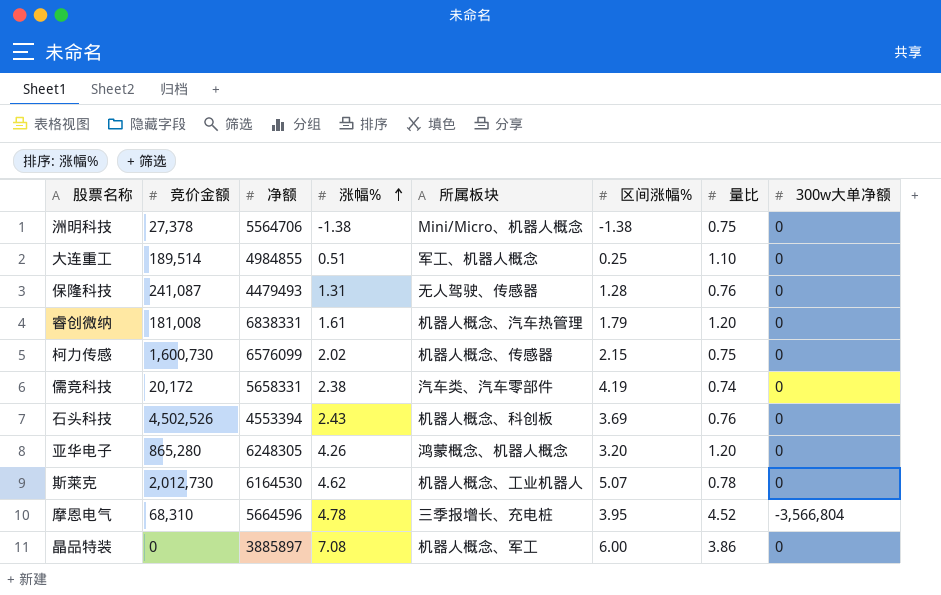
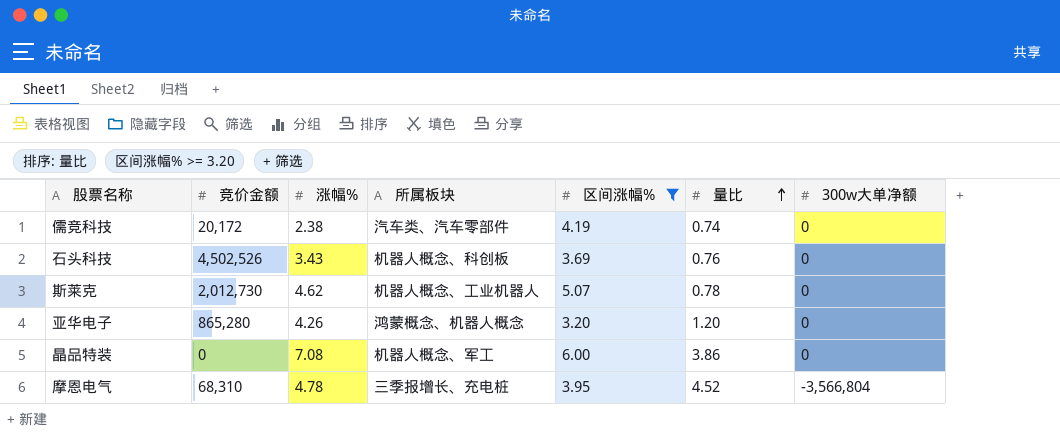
filter: none -> 区间涨幅% >= 3.20
row order: 涨幅% ascending -> 量比 ascending
column 净额 | position: 3 -> none
石头科技 | 涨幅%: 2.43 -> 3.43

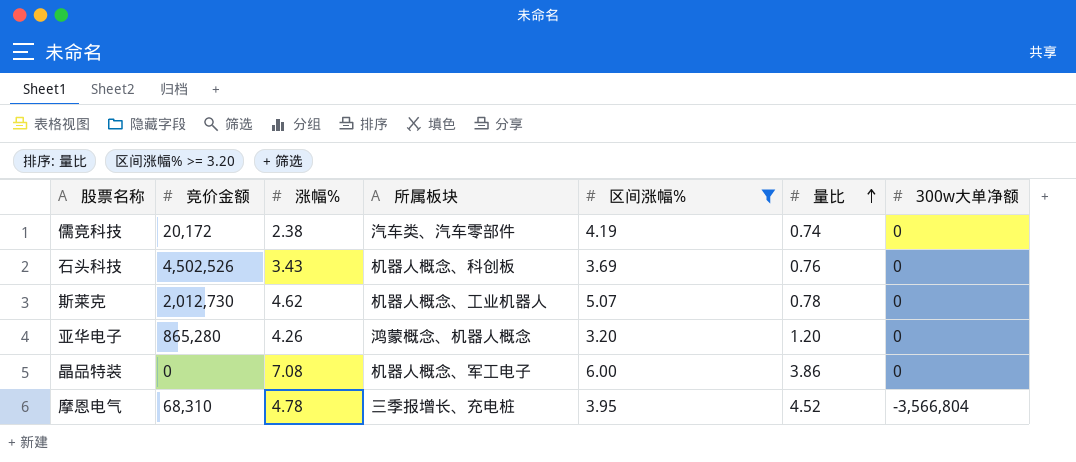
晶品特装 | 所属板块: 机器人概念、军工 -> 机器人概念、军工电子

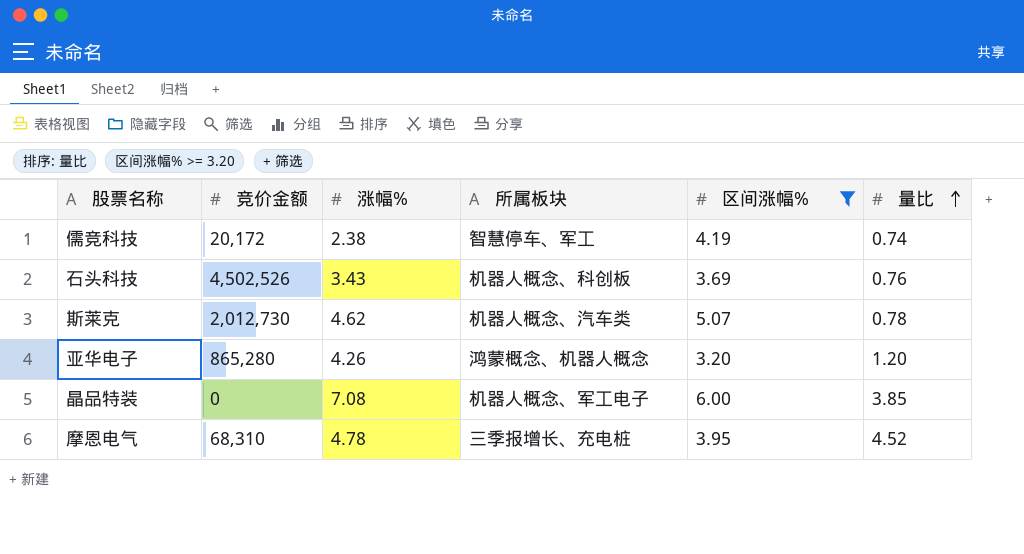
column 300w大单净额 | position: 7 -> none
儒竞科技 | 所属板块: 汽车类、汽车零部件 -> 智慧停车、军工
斯莱克 | 所属板块: 机器人概念、工业机器人 -> 机器人概念、汽车类
晶品特装 | 量比: 3.86 -> 3.85

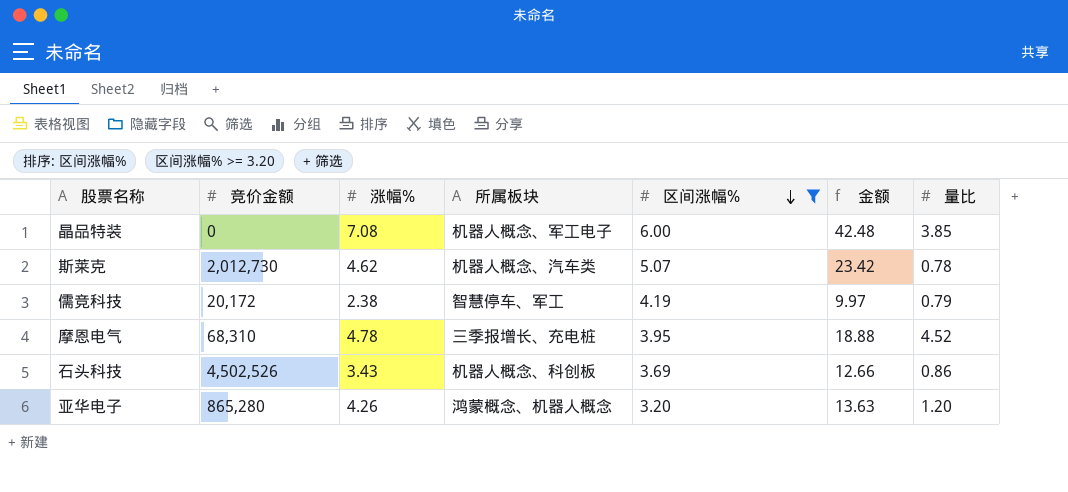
row order: 量比 ascending -> 区间涨幅% descending
column 金额 | formula: none -> [涨幅%] * [区间涨幅%]
儒竞科技 | 量比: 0.74 -> 0.79
石头科技 | 量比: 0.76 -> 0.86

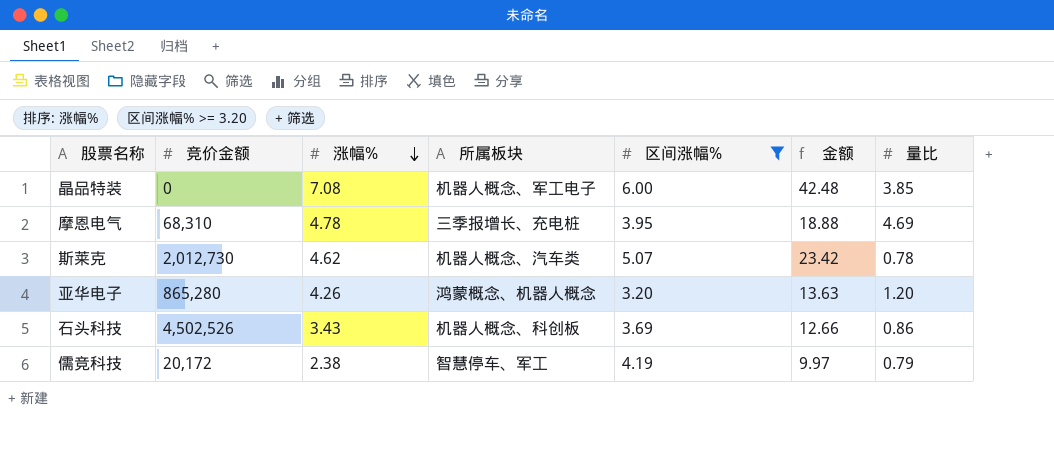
row order: 区间涨幅% descending -> 涨幅% descending
摩恩电气 | 量比: 4.52 -> 4.69

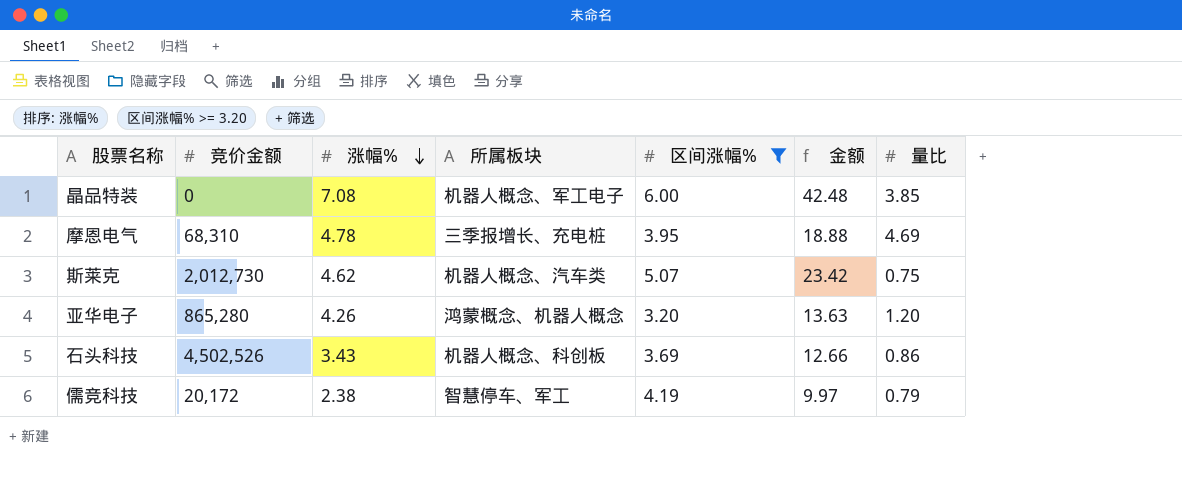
斯莱克 | 量比: 0.78 -> 0.75

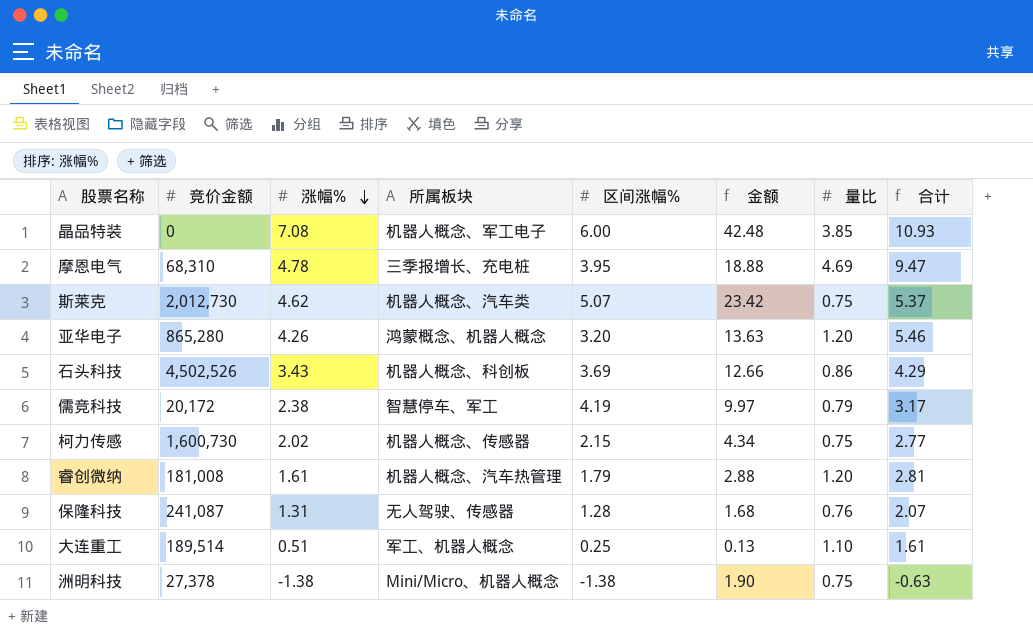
filter: 区间涨幅% >= 3.20 -> none
column 合计 | formula: none -> [涨幅%] + [量比]

